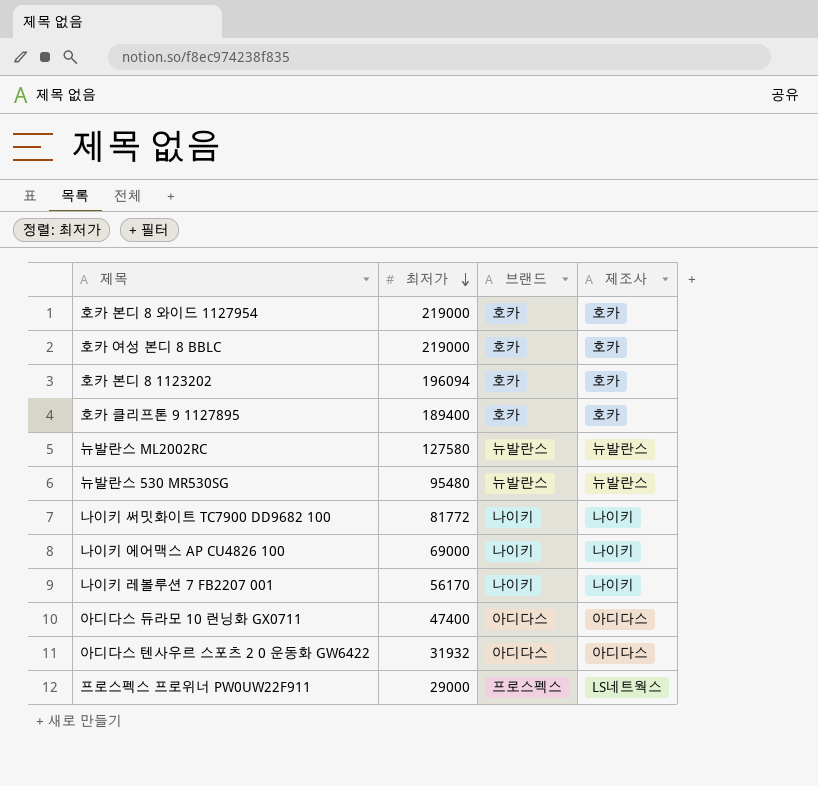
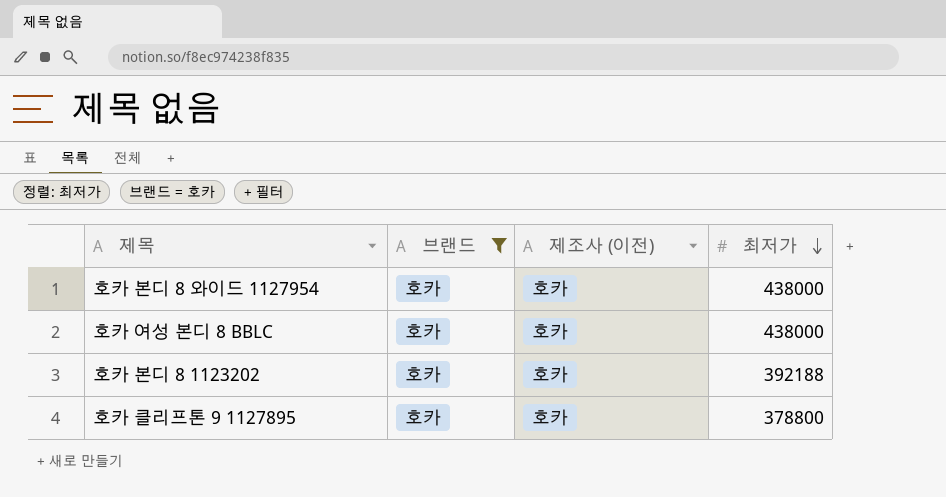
filter: none -> 브랜드 = 호카
column name: 제조사 -> 제조사 (이전)
column 최저가 | position: 2 -> 4
호카 본디 8 와이드 1127954 | 최저가: 219000 -> 438000
호카 여성 본디 8 BBLC | 최저가: 219000 -> 438000
호카 본디 8 1123202 | 최저가: 196094 -> 392188
호카 클리프톤 9 1127895 | 최저가: 189400 -> 378800

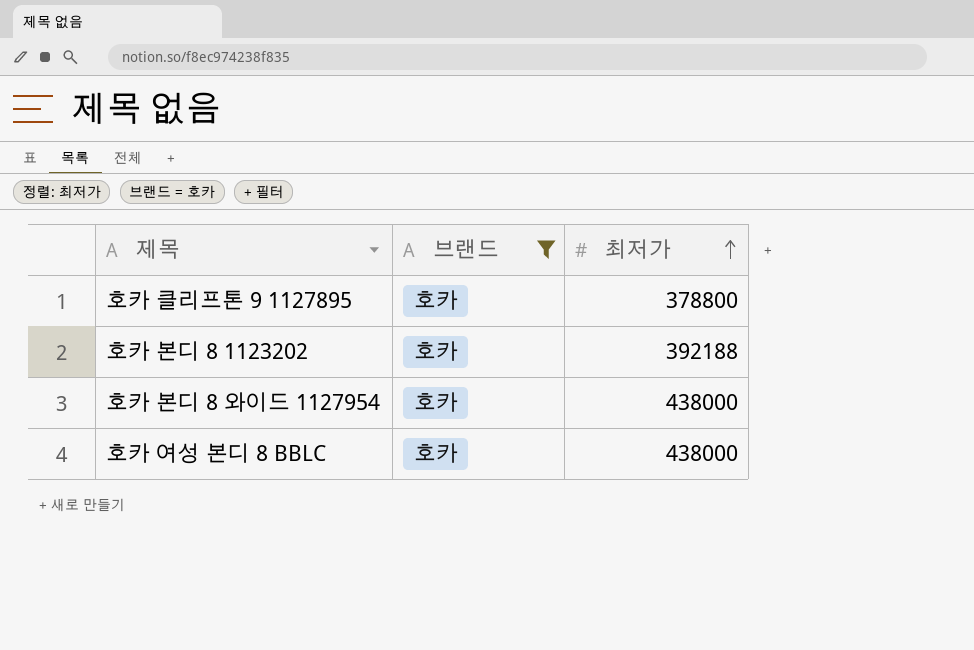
row order: 최저가 descending -> 최저가 ascending
column 제조사 (이전) | position: 3 -> none

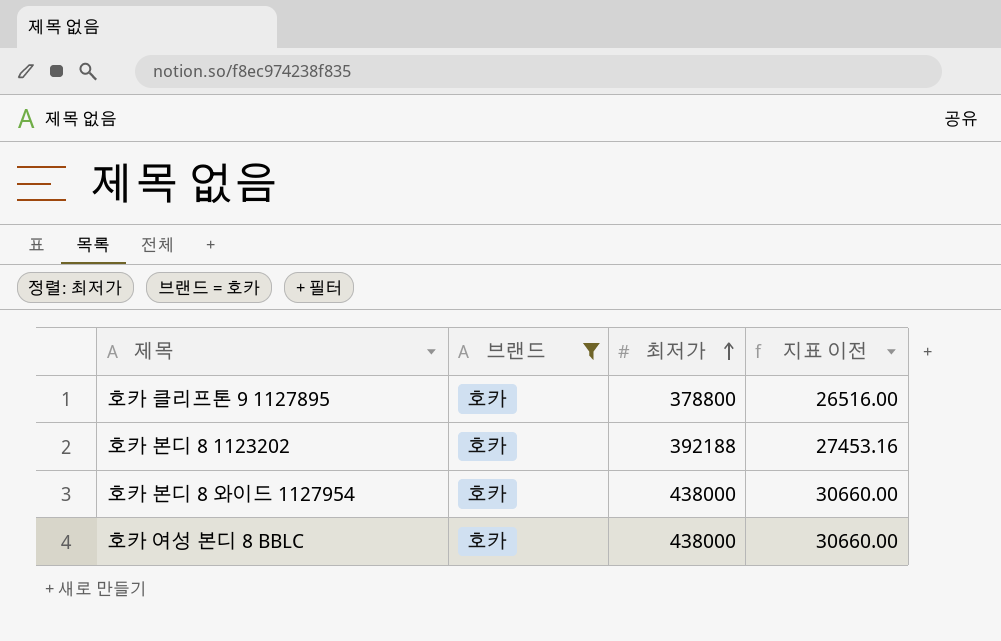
column 지표 이전 | formula: none -> [최저가] * 0.07

